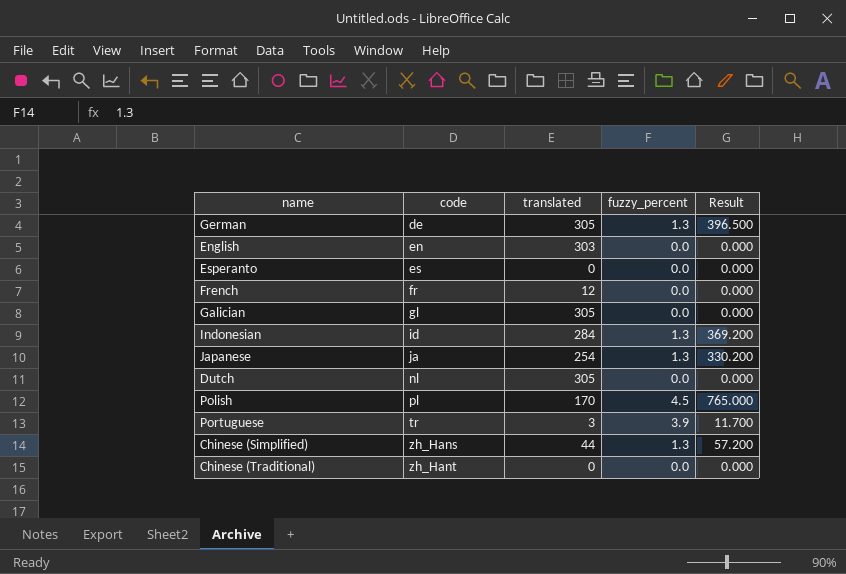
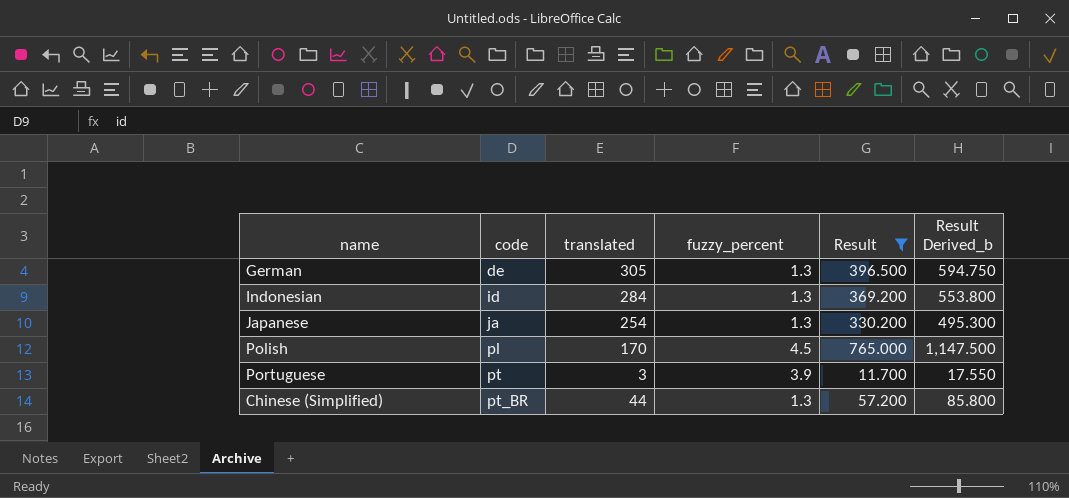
filter: none -> Result != 0.000
column Result Derived_b | formula: none -> [Result] * 1.5
Portuguese | code: tr -> pt
Chinese (Simplified) | code: zh_Hans -> pt_BR

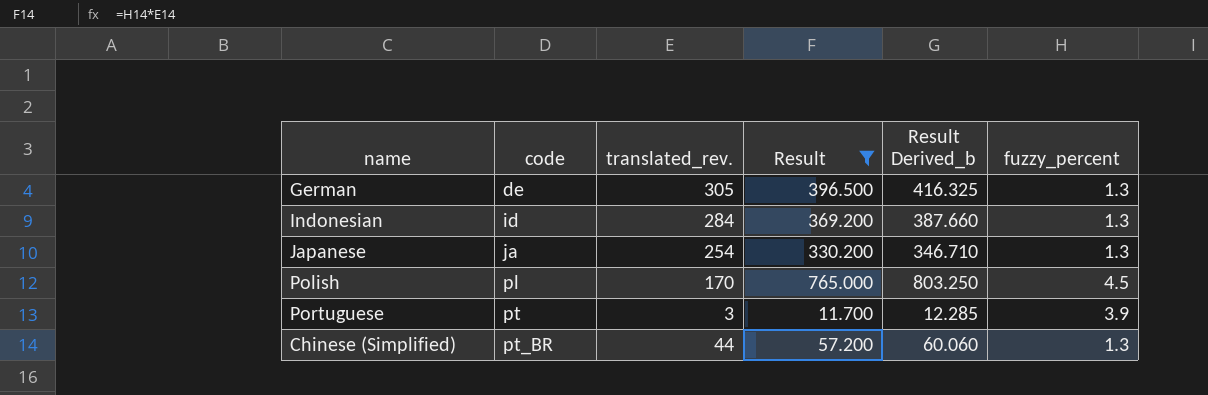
column name: translated -> translated_rev.
column Result Derived_b | formula: [Result] * 1.5 -> [Result] * 1.05
column fuzzy_percent | position: 4 -> 6

